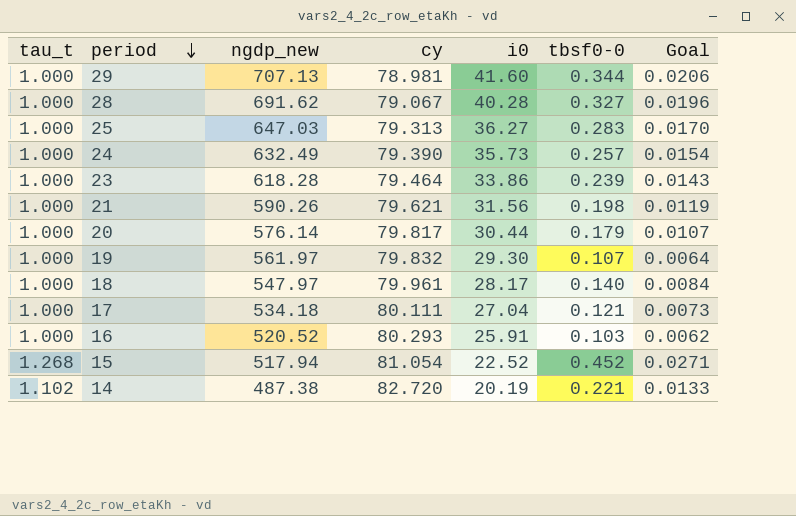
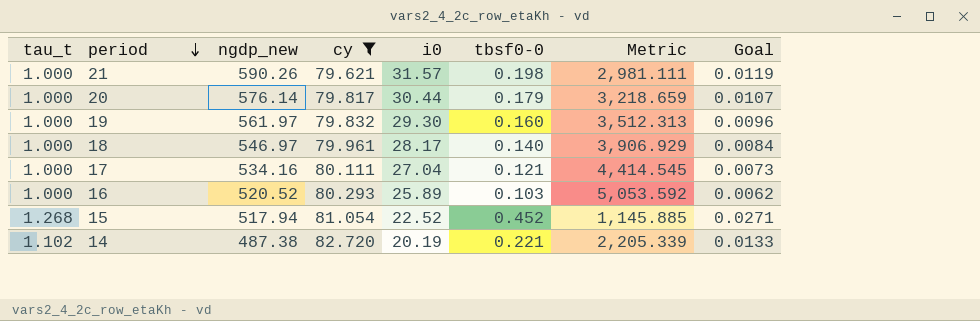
filter: none -> cy >= 79.621
column Metric | formula: none -> [ngdp_new] / [tbsf0-0]
21 | i0: 31.56 -> 31.57
19 | tbsf0-0: 0.107 -> 0.160
19 | Goal: 0.0064 -> 0.0096
18 | ngdp_new: 547.97 -> 546.97
17 | ngdp_new: 534.18 -> 534.16
16 | i0: 25.91 -> 25.89

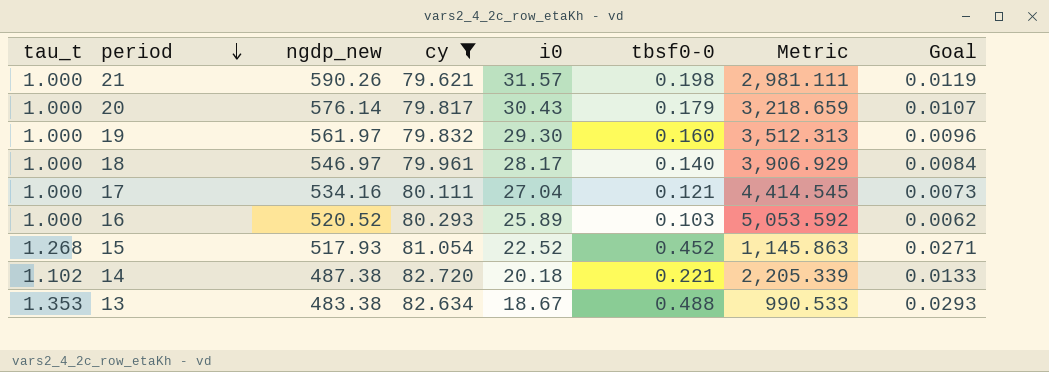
20 | i0: 30.44 -> 30.43
15 | ngdp_new: 517.94 -> 517.93
15 | Metric: 1,145.885 -> 1,145.863
14 | i0: 20.19 -> 20.18
row 13: none -> 1.353 | 483.38 | 82.634 | 18.67 | 0.488 | 990.533 | 0.0293

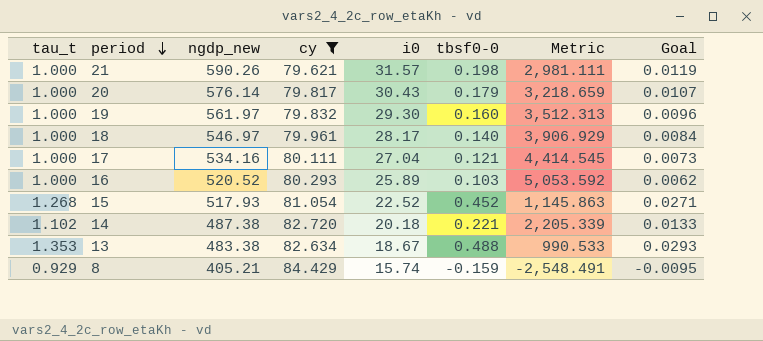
row 8: none -> 0.929 | 405.21 | 84.429 | 15.74 | -0.159 | -2,548.491 | -0.0095

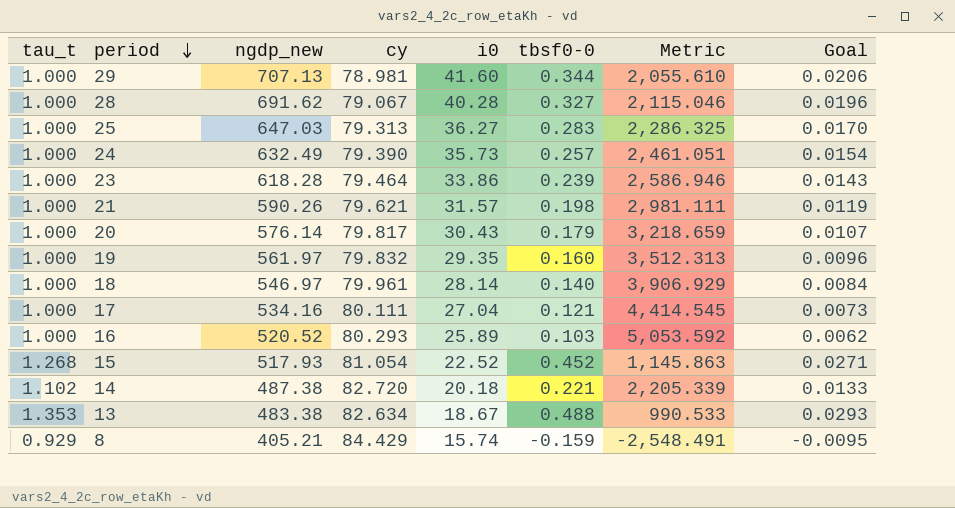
filter: cy >= 79.621 -> none
19 | i0: 29.30 -> 29.35
18 | i0: 28.17 -> 28.14

